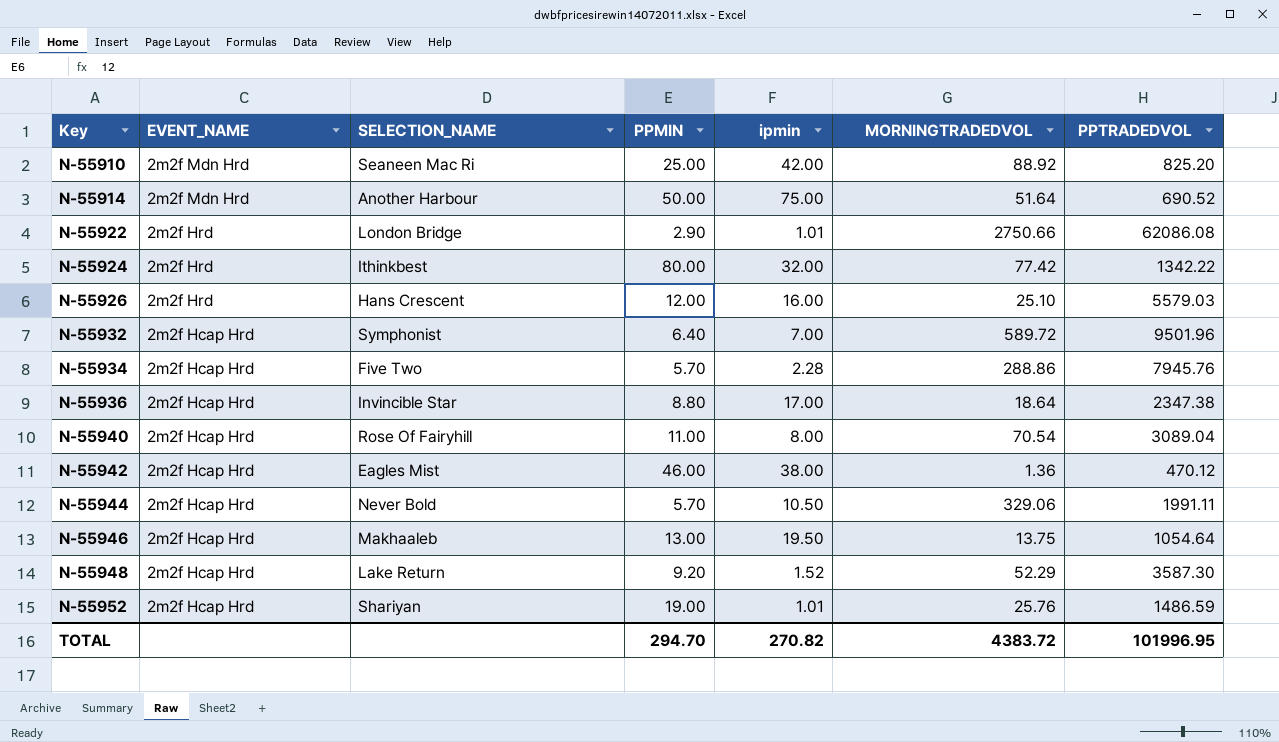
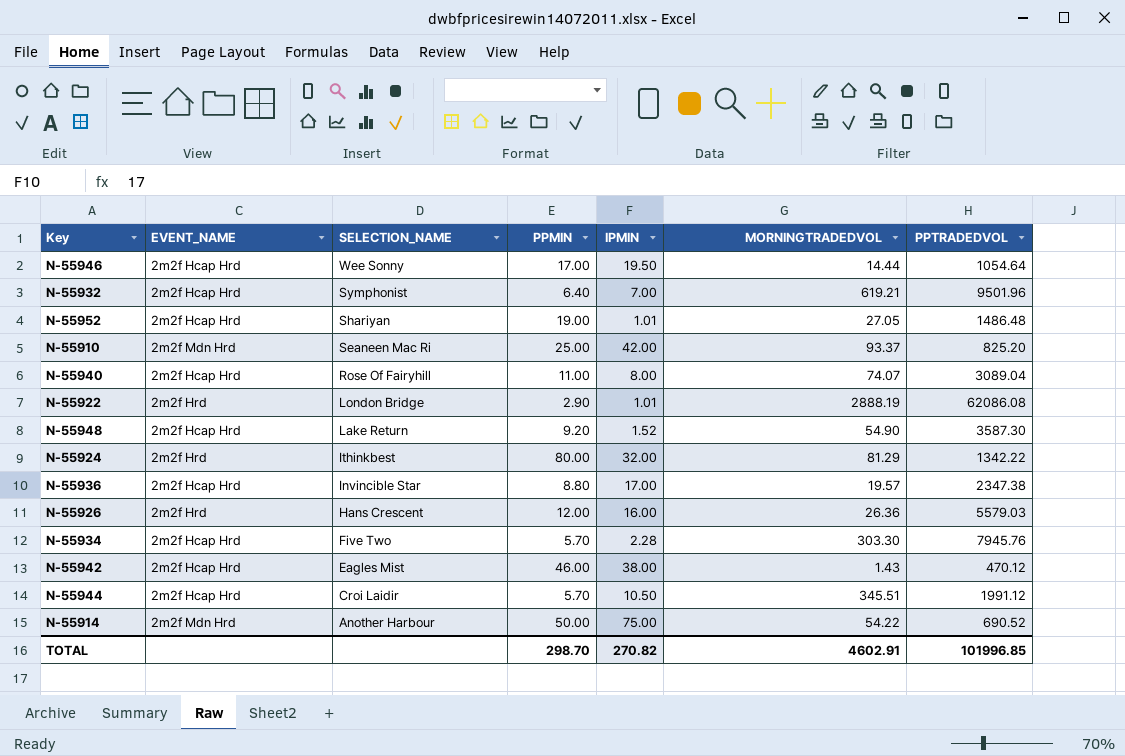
row order: Key ascending -> SELECTION_NAME descending
column name: ipmin -> IPMIN
N-55946 | SELECTION_NAME: Makhaaleb -> Wee Sonny
N-55946 | PPMIN: 13.00 -> 17.00
N-55946 | MORNINGTRADEDVOL: 13.75 -> 14.44
N-55932 | MORNINGTRADEDVOL: 589.72 -> 619.21
N-55952 | MORNINGTRADEDVOL: 25.76 -> 27.05
N-55952 | PPTRADEDVOL: 1486.59 -> 1486.48
N-55910 | MORNINGTRADEDVOL: 88.92 -> 93.37
N-55940 | MORNINGTRADEDVOL: 70.54 -> 74.07
N-55922 | MORNINGTRADEDVOL: 2750.66 -> 2888.19
N-55948 | MORNINGTRADEDVOL: 52.29 -> 54.90
N-55924 | MORNINGTRADEDVOL: 77.42 -> 81.29
N-55936 | MORNINGTRADEDVOL: 18.64 -> 19.57
N-55926 | MORNINGTRADEDVOL: 25.10 -> 26.36
N-55934 | MORNINGTRADEDVOL: 288.86 -> 303.30
N-55942 | MORNINGTRADEDVOL: 1.36 -> 1.43
N-55944 | SELECTION_NAME: Never Bold -> Croi Laidir
N-55944 | MORNINGTRADEDVOL: 329.06 -> 345.51
N-55944 | PPTRADEDVOL: 1991.11 -> 1991.12
N-55914 | MORNINGTRADEDVOL: 51.64 -> 54.22
TOTAL | PPMIN: 294.70 -> 298.70
TOTAL | MORNINGTRADEDVOL: 4383.72 -> 4602.91
TOTAL | PPTRADEDVOL: 101996.95 -> 101996.85

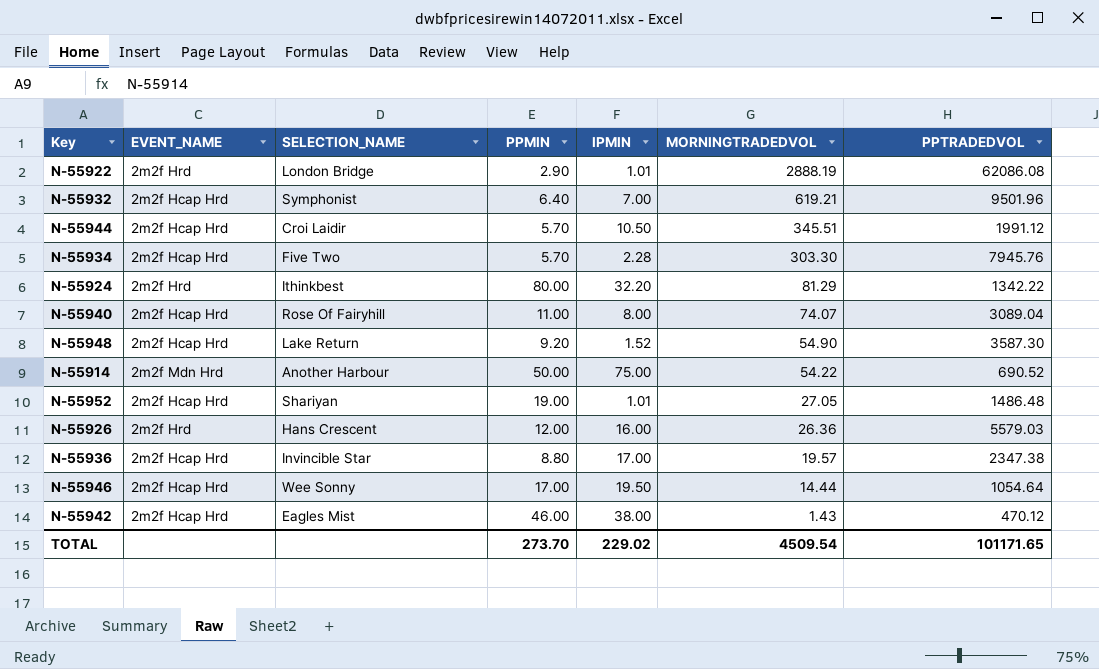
row order: SELECTION_NAME descending -> MORNINGTRADEDVOL descending
row N-55910: 2m2f Mdn Hrd | Seaneen Mac Ri | 25.00 | 42.00 | 93.37 | 825.20 -> none
N-55924 | IPMIN: 32.00 -> 32.20
TOTAL | PPMIN: 298.70 -> 273.70
TOTAL | IPMIN: 270.82 -> 229.02
TOTAL | MORNINGTRADEDVOL: 4602.91 -> 4509.54
TOTAL | PPTRADEDVOL: 101996.85 -> 101171.65

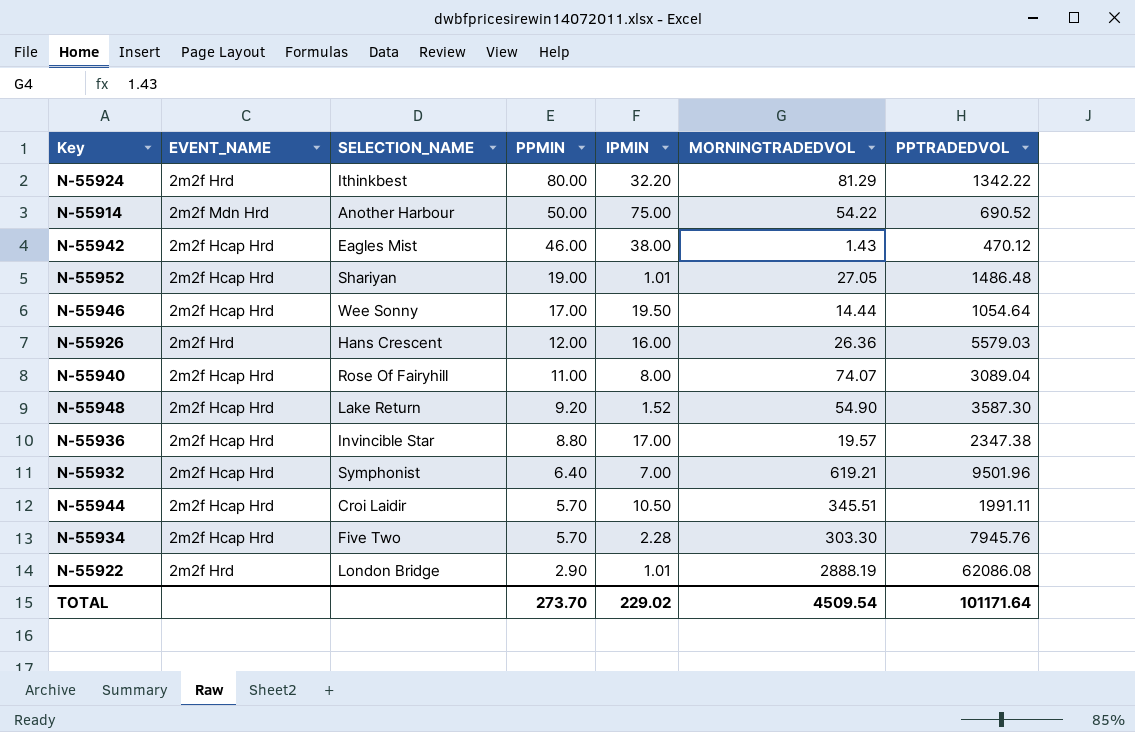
row order: MORNINGTRADEDVOL descending -> PPMIN descending
N-55944 | PPTRADEDVOL: 1991.12 -> 1991.11
TOTAL | PPTRADEDVOL: 101171.65 -> 101171.64

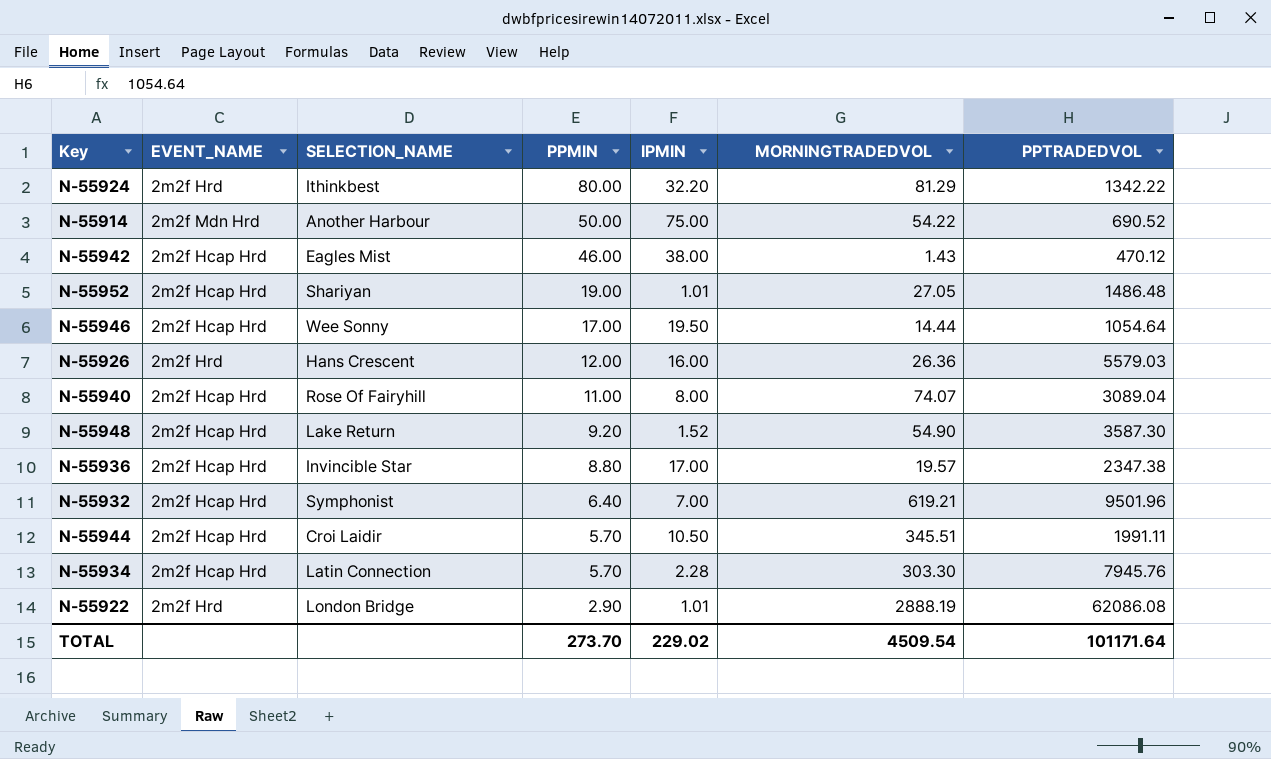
N-55934 | SELECTION_NAME: Five Two -> Latin Connection

